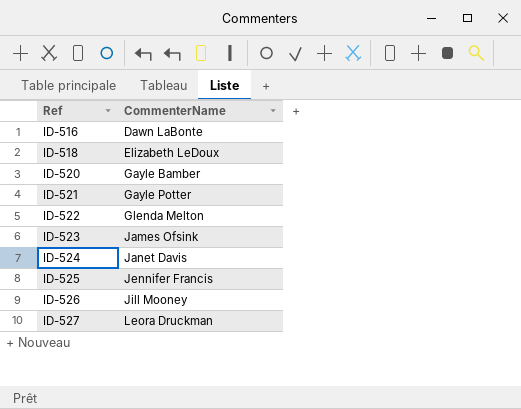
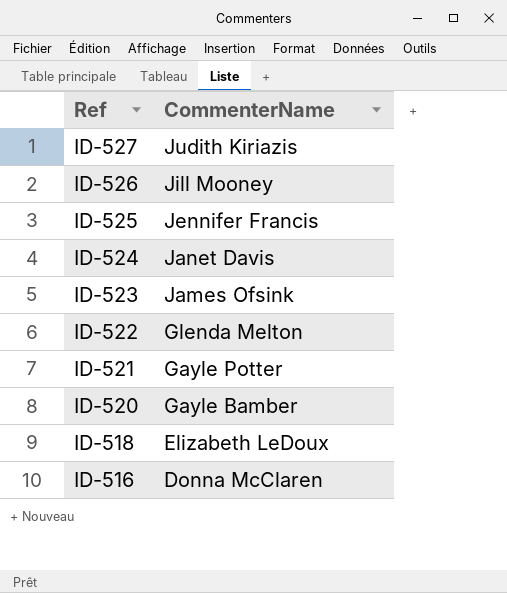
row order: Ref ascending -> Ref descending
ID-527 | CommenterName: Leora Druckman -> Judith Kiriazis
ID-516 | CommenterName: Dawn LaBonte -> Donna McClaren

